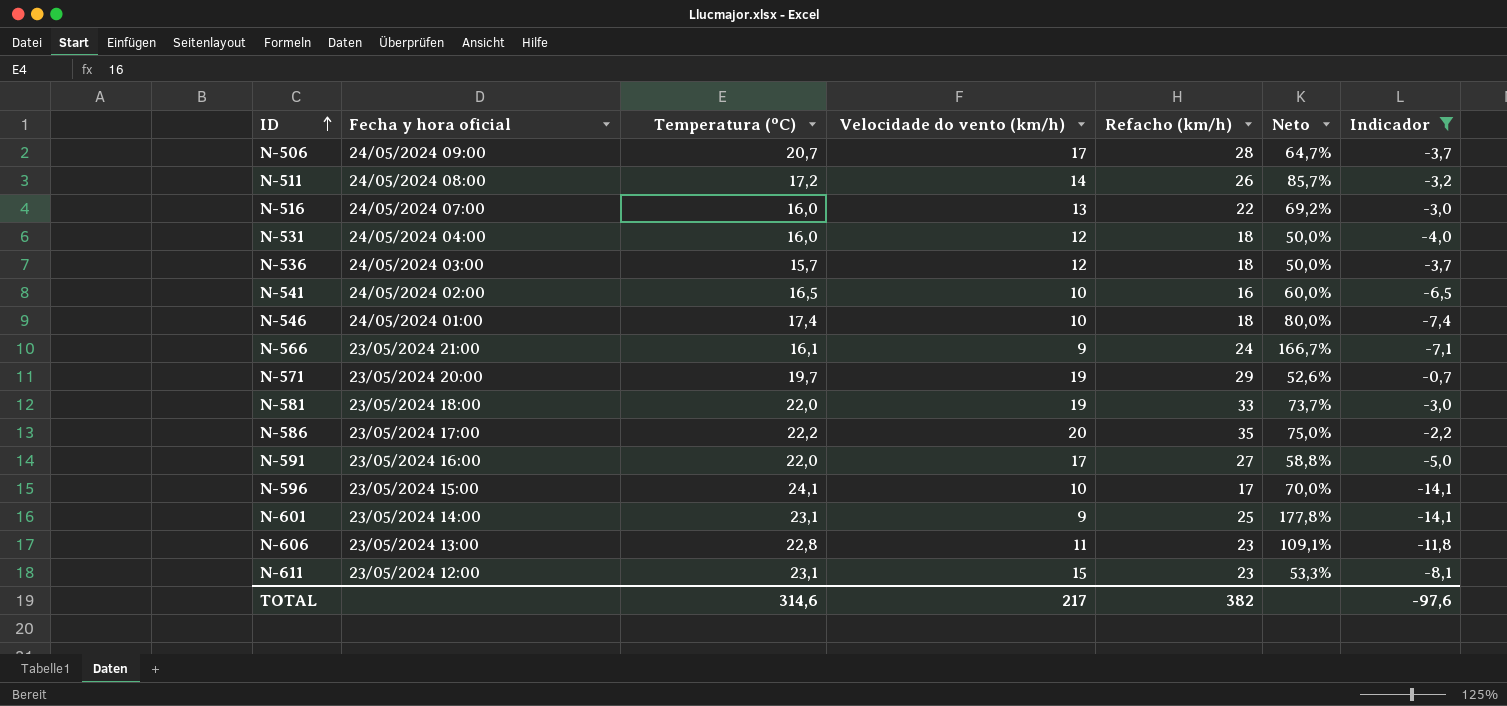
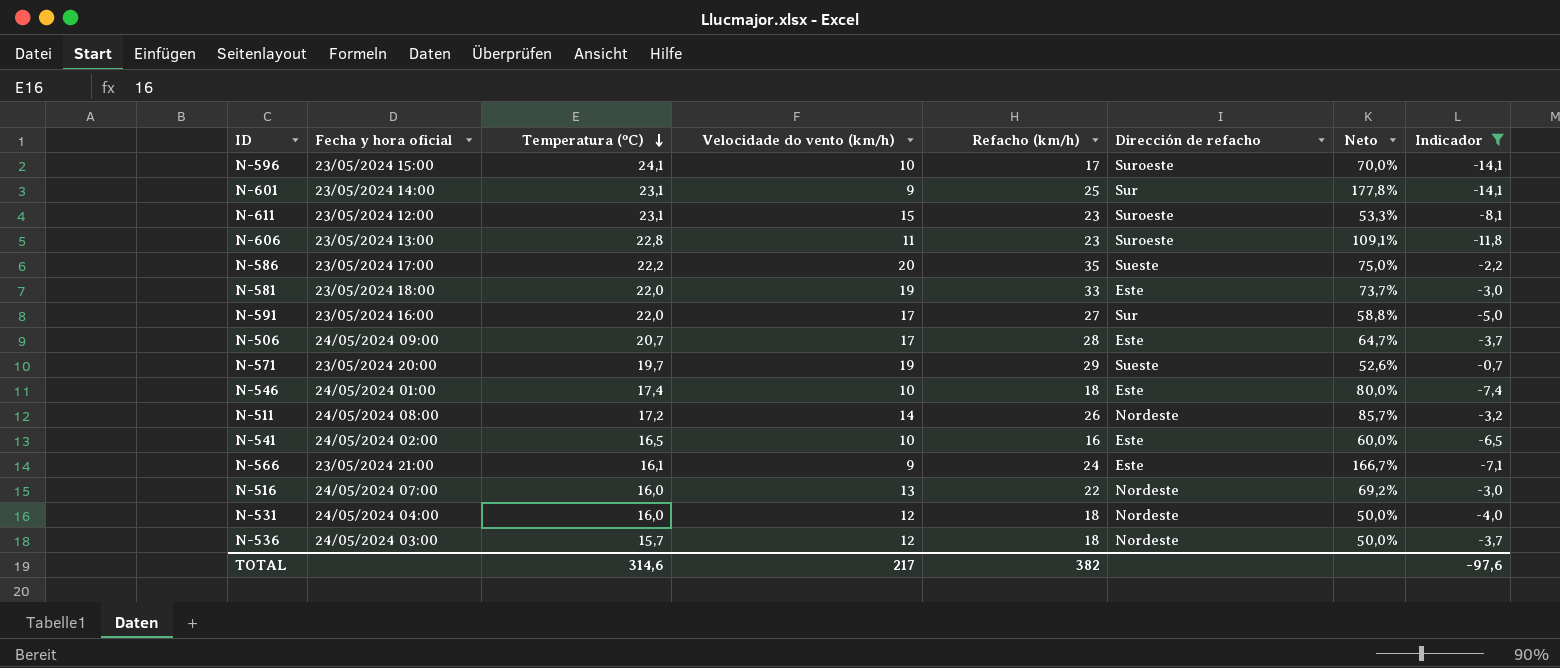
row order: ID ascending -> Temperatura (ºC) descending
column Dirección de refacho | position: none -> 6

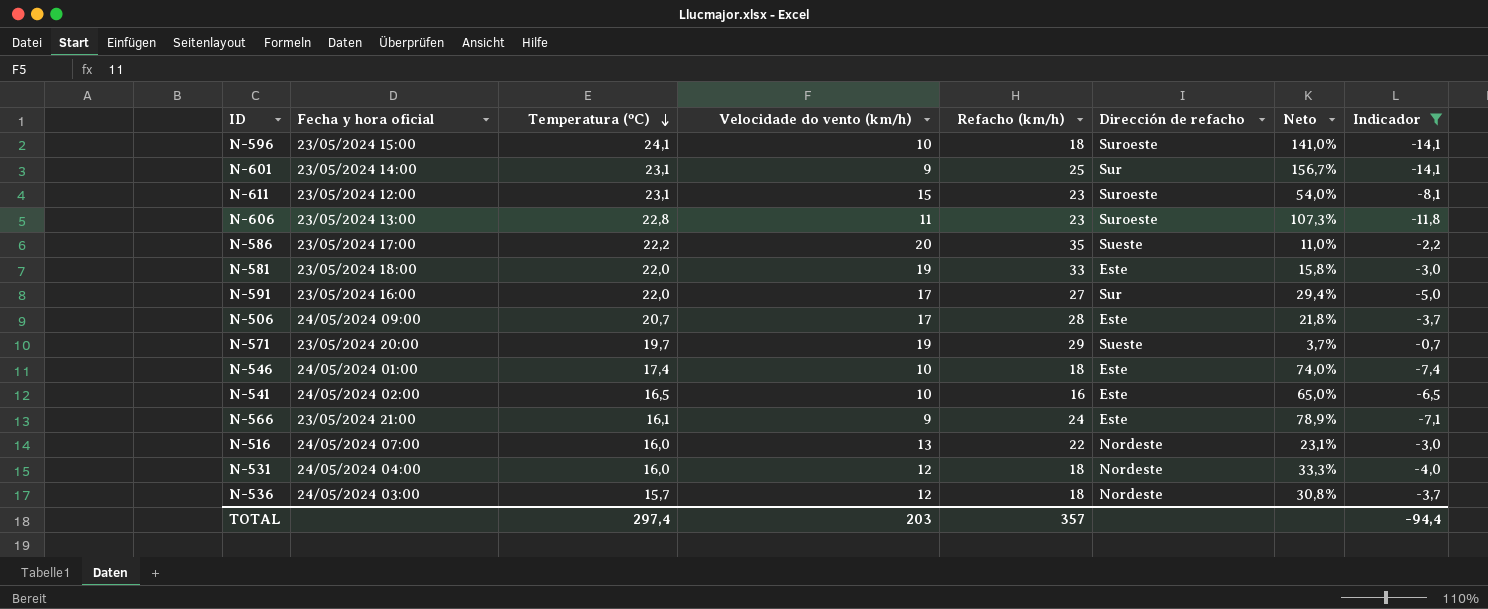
column Neto | formula: ([Refacho (km/h)] - [Velocidade do vento (km/h)]) / [Velocidade do vento (km/h)] -> ([Temperatura (ºC)] - [Velocidade do vento (km/h)]) / [Velocidade do vento (km/h)]
row N-511: 24/05/2024 08:00 | 17,2 | 14 | 26 | Nordeste | 85,7% | -3,2 -> none
N-596 | Refacho (km/h): 17 -> 18
TOTAL | Temperatura (ºC): 314,6 -> 297,4
TOTAL | Velocidade do vento (km/h): 217 -> 203
TOTAL | Refacho (km/h): 382 -> 357
TOTAL | Indicador: -97,6 -> -94,4

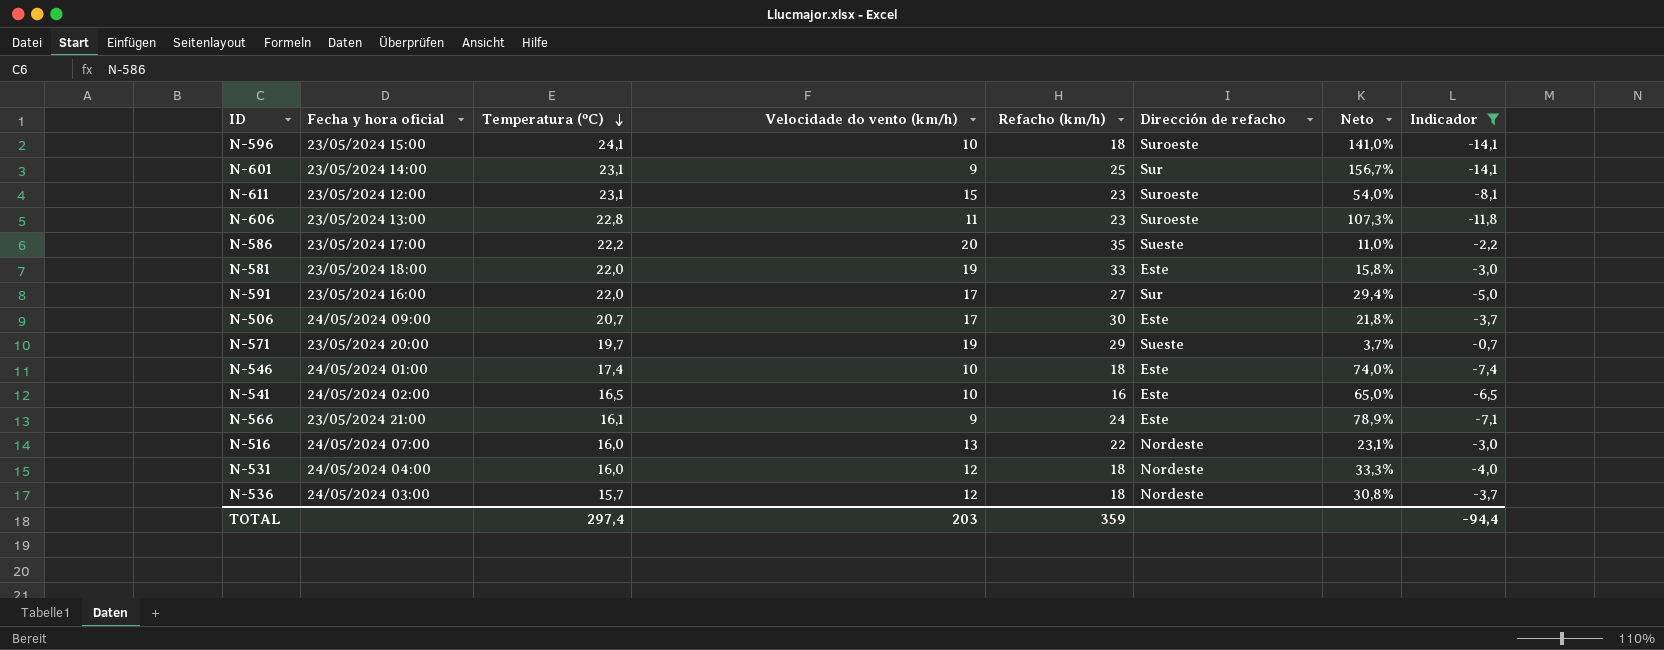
N-506 | Refacho (km/h): 28 -> 30
TOTAL | Refacho (km/h): 357 -> 359

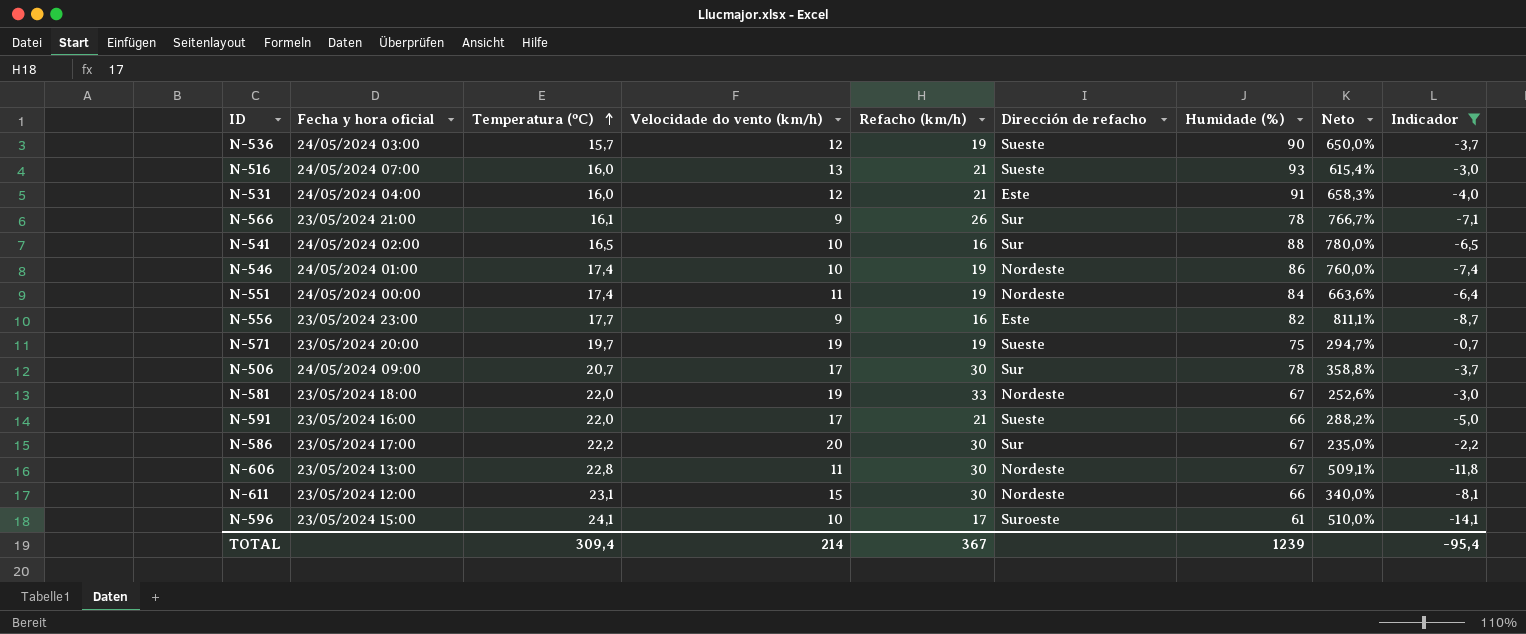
row order: Temperatura (ºC) descending -> Temperatura (ºC) ascending
column Humidade (%) | position: none -> 7
column Neto | formula: ([Temperatura (ºC)] - [Velocidade do vento (km/h)]) / [Velocidade do vento (km/h)] -> ([Humidade (%)] - [Velocidade do vento (km/h)]) / [Velocidade do vento (km/h)]
row N-601: 23/05/2024 14:00 | 23,1 | 9 | 25 | Sur | 156,7% | -14,1 -> none
N-536 | Refacho (km/h): 18 -> 19
N-536 | Dirección de refacho: Nordeste -> Sueste
N-516 | Refacho (km/h): 22 -> 21
N-516 | Dirección de refacho: Nordeste -> Sueste
N-531 | Refacho (km/h): 18 -> 21
N-531 | Dirección de refacho: Nordeste -> Este
N-566 | Refacho (km/h): 24 -> 26
N-566 | Dirección de refacho: Este -> Sur
N-541 | Dirección de refacho: Este -> Sur
N-546 | Refacho (km/h): 18 -> 19
N-546 | Dirección de refacho: Este -> Nordeste
row N-551: none -> 24/05/2024 00:00 | 17,4 | 11 | 19 | Nordeste | 84 | 663,6% | -6,4
row N-556: none -> 23/05/2024 23:00 | 17,7 | 9 | 16 | Este | 82 | 811,1% | -8,7
N-571 | Refacho (km/h): 29 -> 19
N-506 | Dirección de refacho: Este -> Sur
N-581 | Dirección de refacho: Este -> Nordeste
N-591 | Refacho (km/h): 27 -> 21
N-591 | Dirección de refacho: Sur -> Sueste
N-586 | Refacho (km/h): 35 -> 30
N-586 | Dirección de refacho: Sueste -> Sur
N-606 | Refacho (km/h): 23 -> 30
N-606 | Dirección de refacho: Suroeste -> Nordeste
N-611 | Refacho (km/h): 23 -> 30
N-611 | Dirección de refacho: Suroeste -> Nordeste
N-596 | Refacho (km/h): 18 -> 17
TOTAL | Temperatura (ºC): 297,4 -> 309,4
TOTAL | Velocidade do vento (km/h): 203 -> 214
TOTAL | Refacho (km/h): 359 -> 367
TOTAL | Indicador: -94,4 -> -95,4

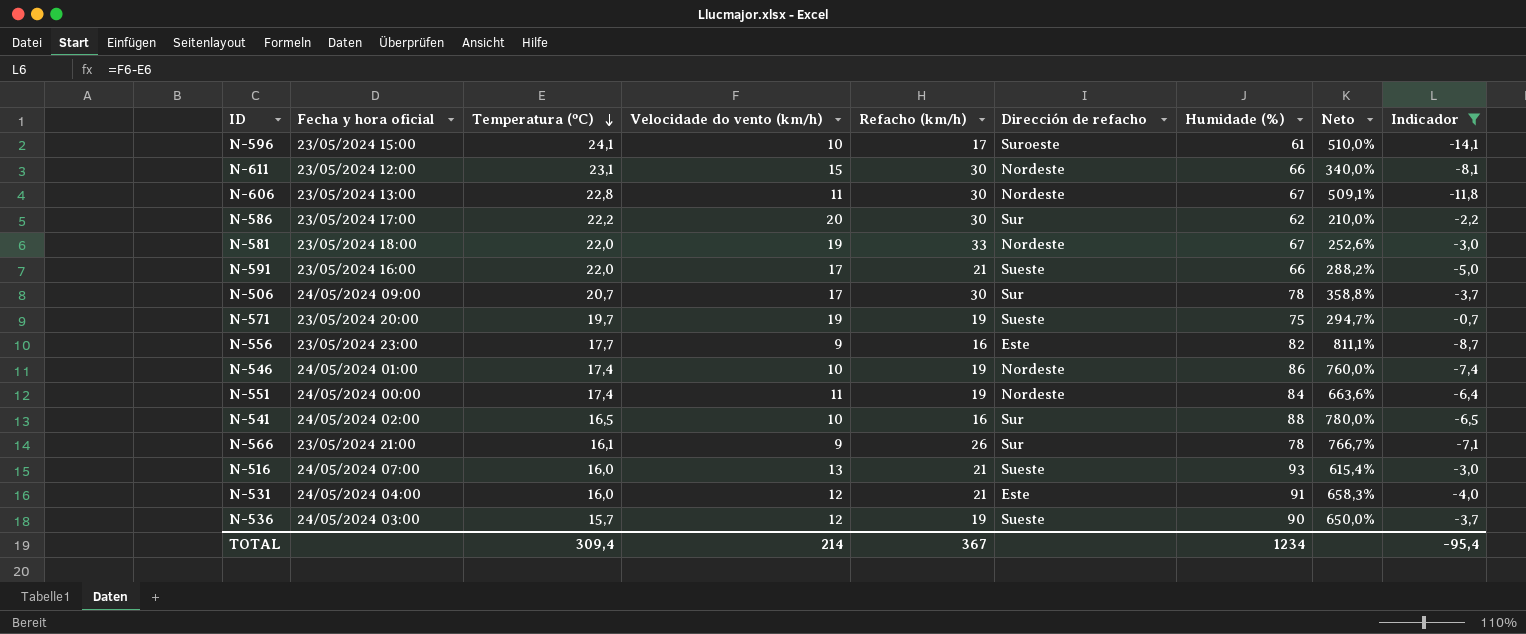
row order: Temperatura (ºC) ascending -> Temperatura (ºC) descending
N-586 | Humidade (%): 67 -> 62
N-586 | Neto: 235,0% -> 210,0%
TOTAL | Humidade (%): 1239 -> 1234

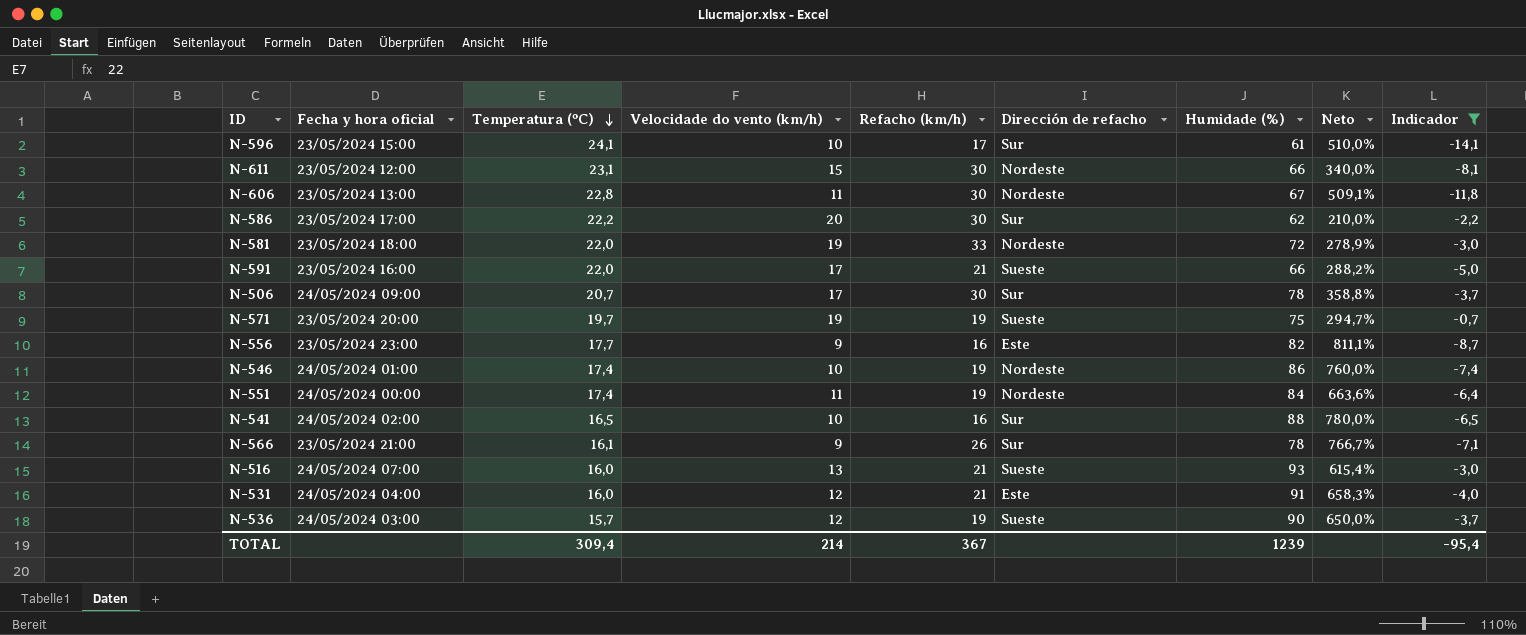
N-596 | Dirección de refacho: Suroeste -> Sur
N-581 | Humidade (%): 67 -> 72
N-581 | Neto: 252,6% -> 278,9%
TOTAL | Humidade (%): 1234 -> 1239

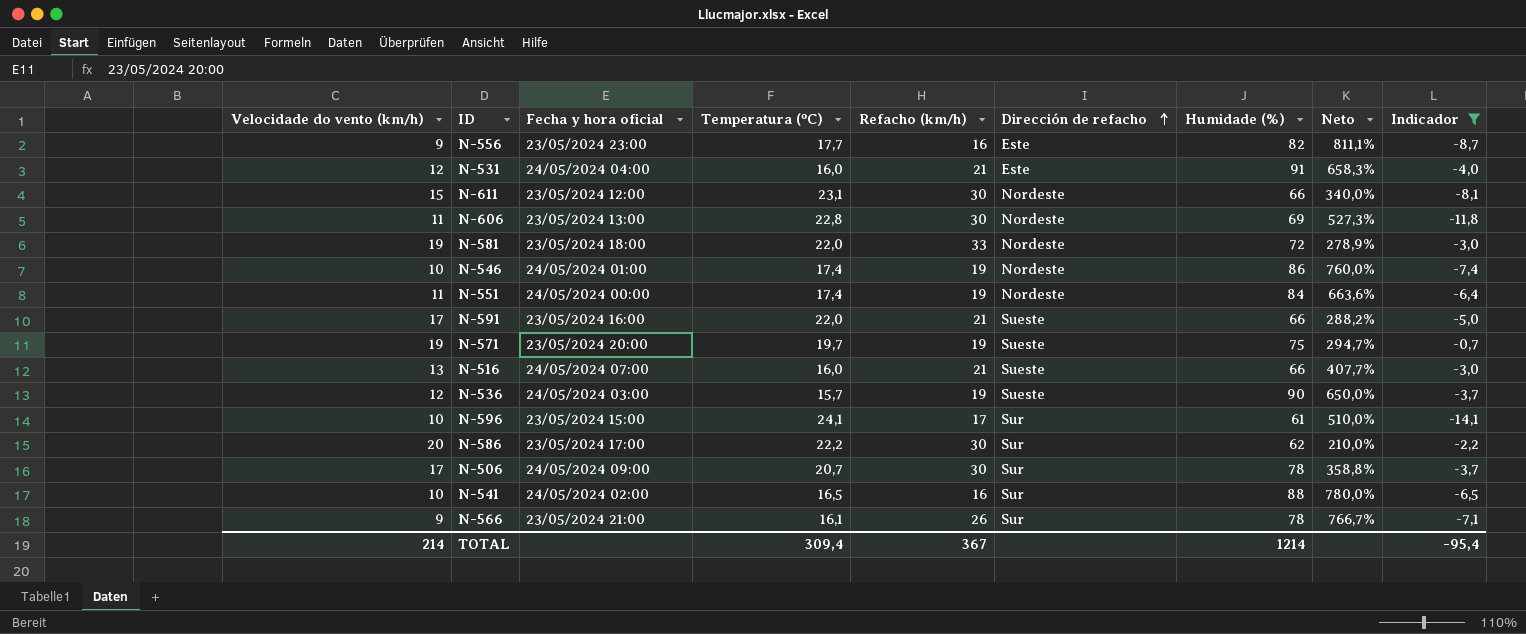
row order: Temperatura (ºC) descending -> Dirección de refacho ascending
column Velocidade do vento (km/h) | position: 4 -> 1
N-606 | Humidade (%): 67 -> 69
N-606 | Neto: 509,1% -> 527,3%
N-516 | Humidade (%): 93 -> 66
N-516 | Neto: 615,4% -> 407,7%
TOTAL | Humidade (%): 1239 -> 1214

